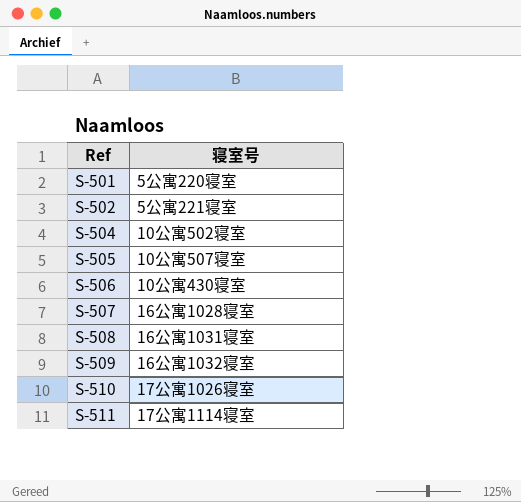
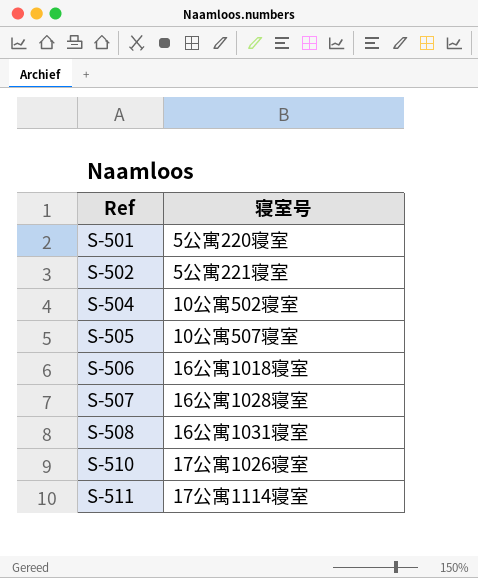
row S-509: 16公寓1032寝室 -> none
S-506 | 寝室号: 10公寓430寝室 -> 16公寓1018寝室

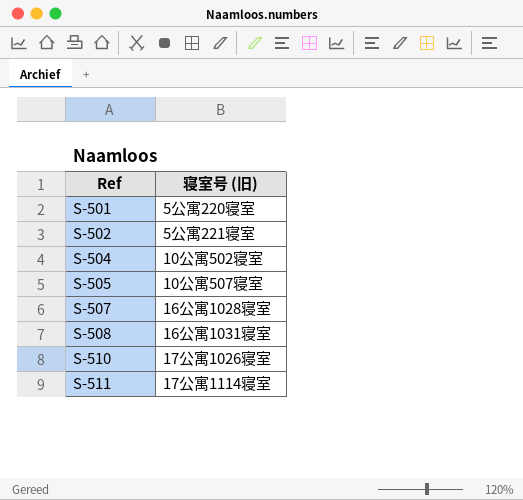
column name: 寝室号 -> 寝室号 (旧)
row S-506: 16公寓1018寝室 -> none

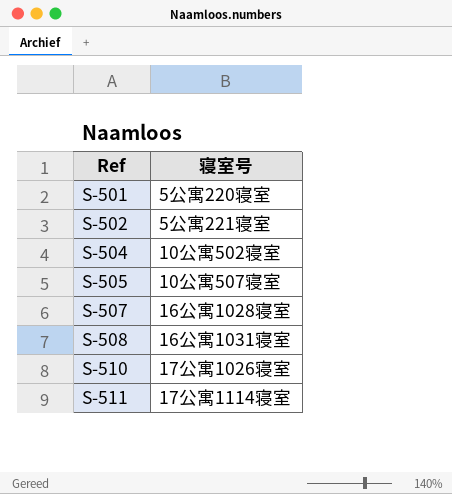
column name: 寝室号 (旧) -> 寝室号

